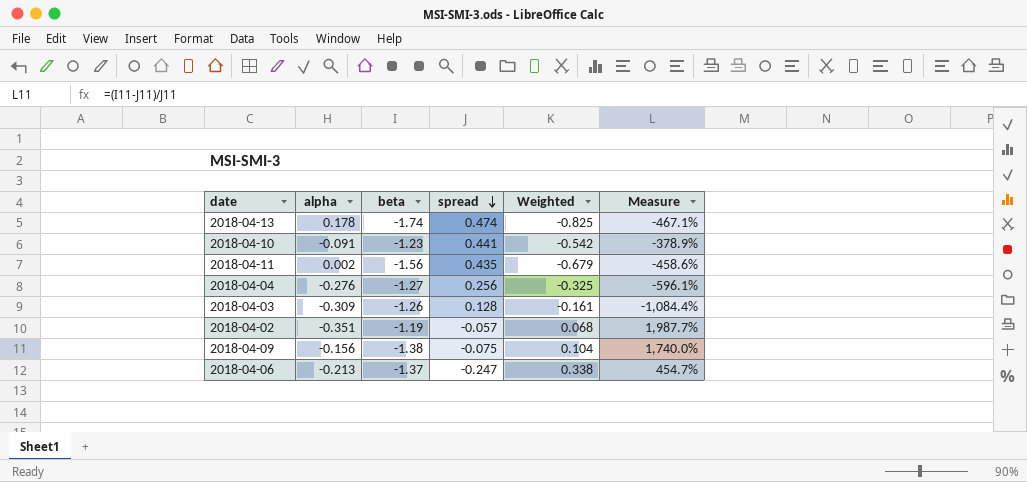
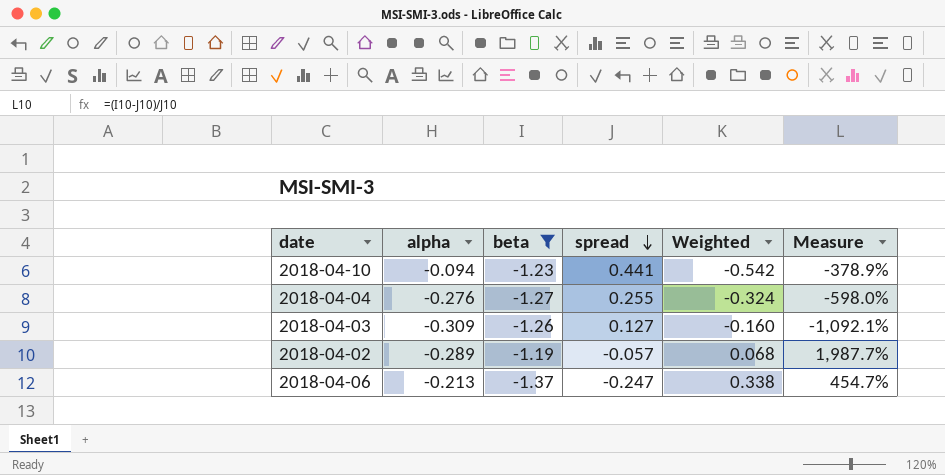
filter: none -> beta >= -1.37
2018-04-10 | alpha: -0.091 -> -0.094
2018-04-04 | spread: 0.256 -> 0.255
2018-04-04 | Weighted: -0.325 -> -0.324
2018-04-04 | Measure: -596.1% -> -598.0%
2018-04-03 | spread: 0.128 -> 0.127
2018-04-03 | Weighted: -0.161 -> -0.160
2018-04-03 | Measure: -1,084.4% -> -1,092.1%
2018-04-02 | alpha: -0.351 -> -0.289

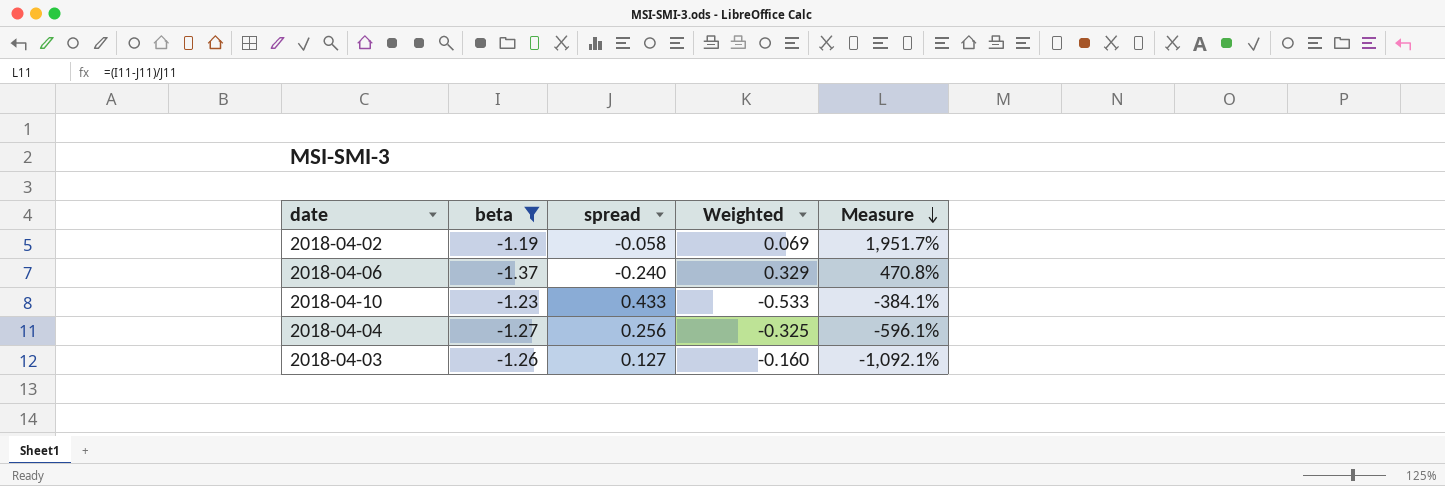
row order: spread descending -> Measure descending
column alpha | position: 2 -> none
2018-04-02 | spread: -0.057 -> -0.058
2018-04-02 | Weighted: 0.068 -> 0.069
2018-04-02 | Measure: 1,987.7% -> 1,951.7%
2018-04-06 | spread: -0.247 -> -0.240
2018-04-06 | Weighted: 0.338 -> 0.329
2018-04-06 | Measure: 454.7% -> 470.8%
2018-04-10 | spread: 0.441 -> 0.433
2018-04-10 | Weighted: -0.542 -> -0.533
2018-04-10 | Measure: -378.9% -> -384.1%
2018-04-04 | spread: 0.255 -> 0.256
2018-04-04 | Weighted: -0.324 -> -0.325
2018-04-04 | Measure: -598.0% -> -596.1%

